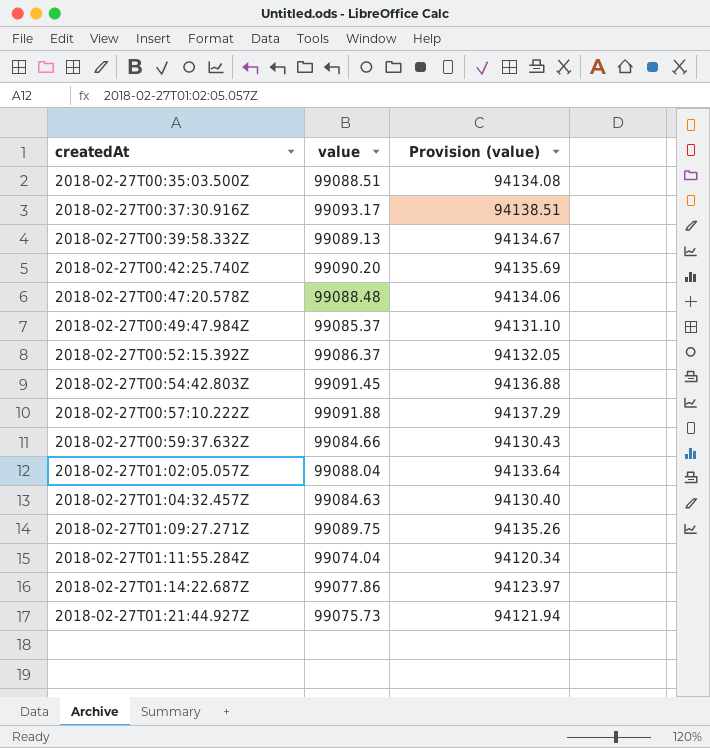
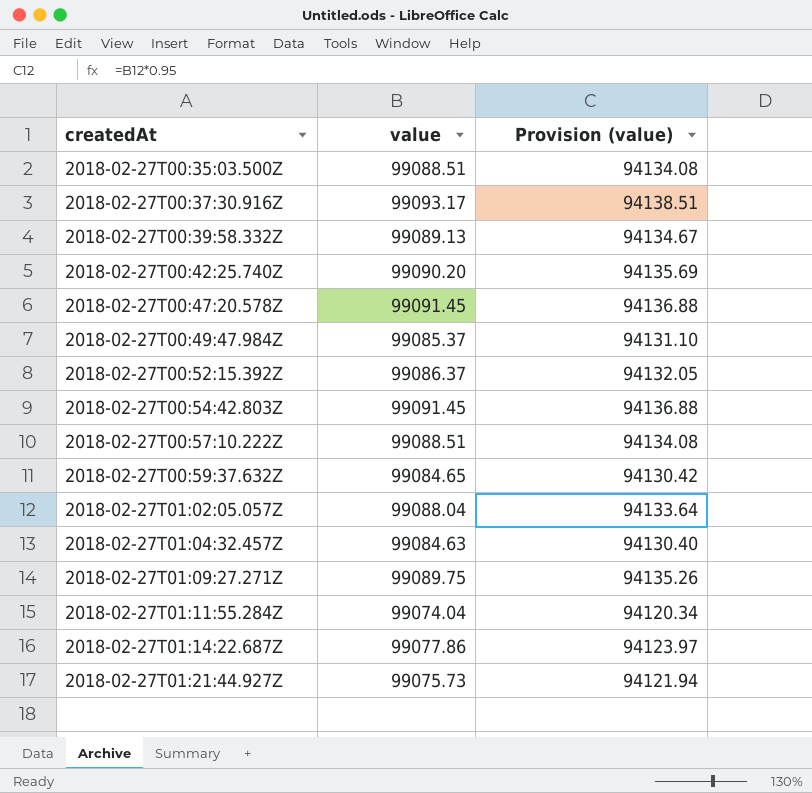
2018-02-27T00:47:20.578Z | value: 99088.48 -> 99091.45
2018-02-27T00:47:20.578Z | Provision (value): 94134.06 -> 94136.88
2018-02-27T00:57:10.222Z | value: 99091.88 -> 99088.51
2018-02-27T00:57:10.222Z | Provision (value): 94137.29 -> 94134.08
2018-02-27T00:59:37.632Z | value: 99084.66 -> 99084.65
2018-02-27T00:59:37.632Z | Provision (value): 94130.43 -> 94130.42

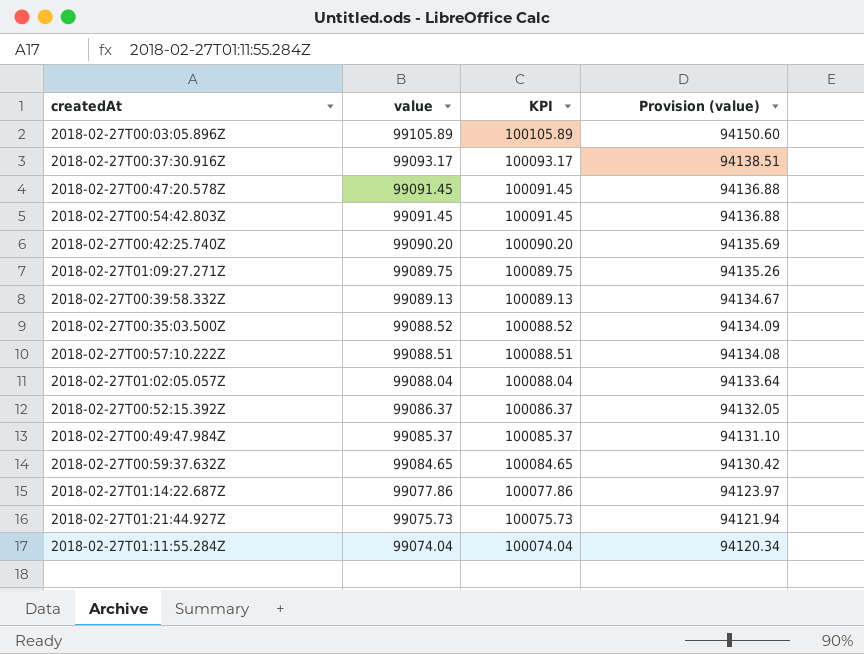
row order: createdAt ascending -> value descending
column KPI | formula: none -> [value] + 1000
row 2018-02-27T01:04:32.457Z: 99084.63 | 94130.40 -> none
row 2018-02-27T00:03:05.896Z: none -> 99105.89 | 100105.89 | 94150.60
2018-02-27T00:35:03.500Z | value: 99088.51 -> 99088.52
2018-02-27T00:35:03.500Z | Provision (value): 94134.08 -> 94134.09

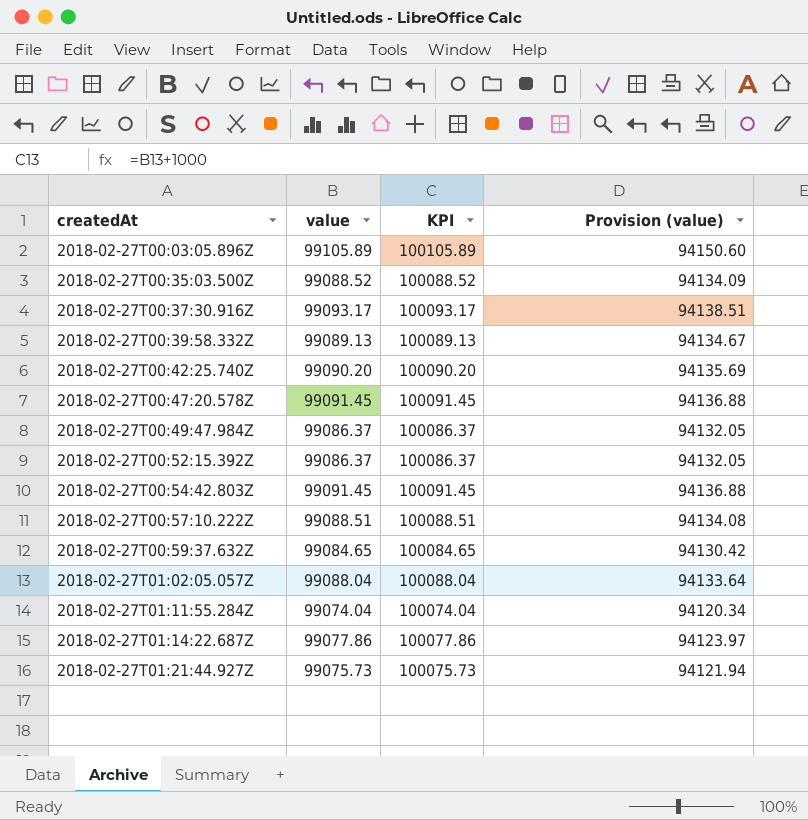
row order: value descending -> createdAt ascending
row 2018-02-27T01:09:27.271Z: 99089.75 | 100089.75 | 94135.26 -> none
2018-02-27T00:49:47.984Z | value: 99085.37 -> 99086.37
2018-02-27T00:49:47.984Z | KPI: 100085.37 -> 100086.37
2018-02-27T00:49:47.984Z | Provision (value): 94131.10 -> 94132.05

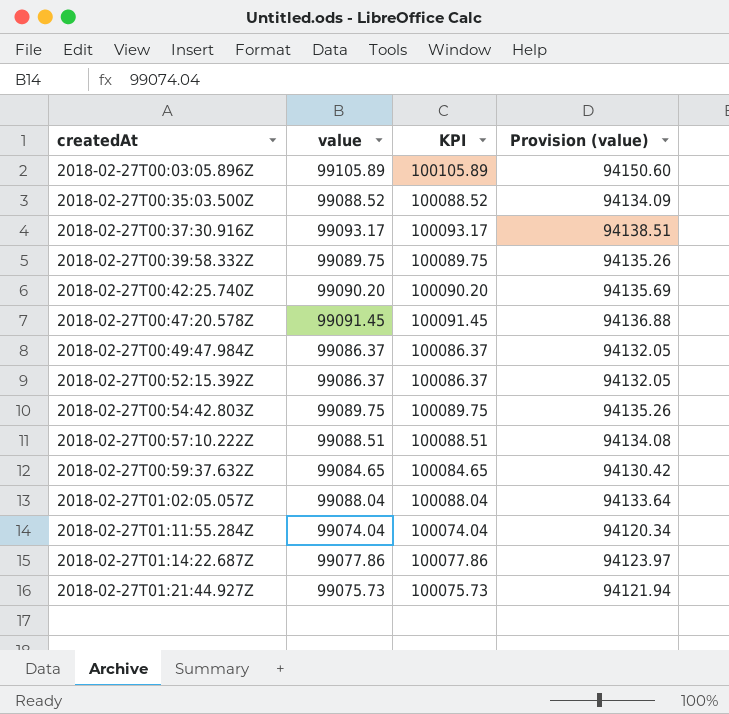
2018-02-27T00:39:58.332Z | value: 99089.13 -> 99089.75
2018-02-27T00:39:58.332Z | KPI: 100089.13 -> 100089.75
2018-02-27T00:39:58.332Z | Provision (value): 94134.67 -> 94135.26
2018-02-27T00:54:42.803Z | value: 99091.45 -> 99089.75
2018-02-27T00:54:42.803Z | KPI: 100091.45 -> 100089.75
2018-02-27T00:54:42.803Z | Provision (value): 94136.88 -> 94135.26

